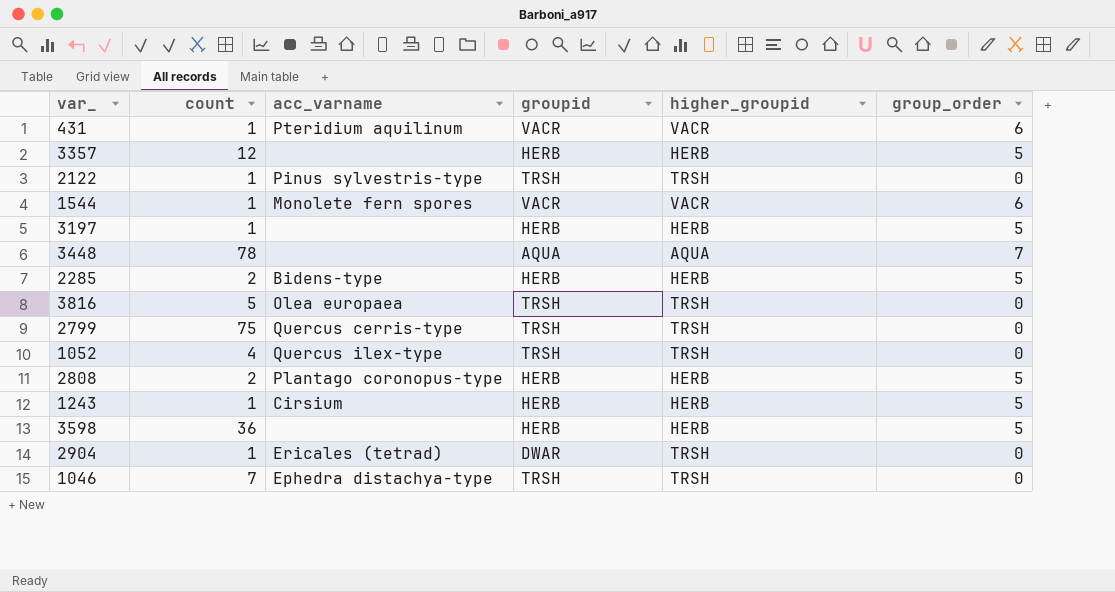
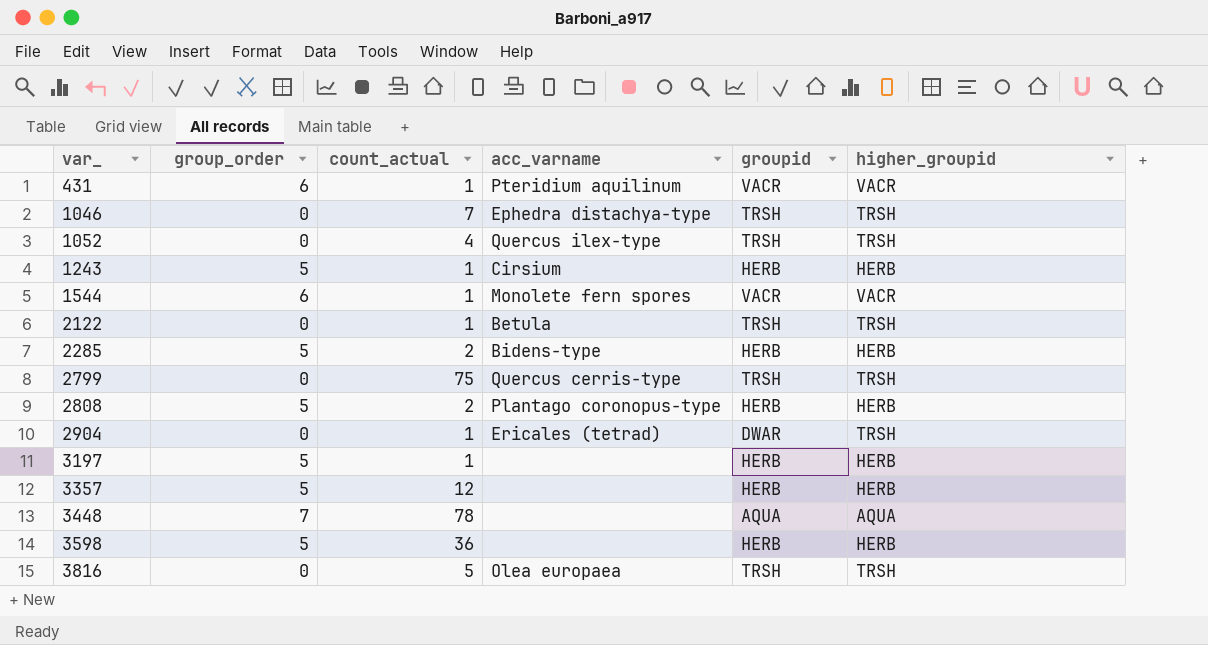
row order: none -> var_ ascending
column group_order | position: 6 -> 2
column name: count -> count_actual
2122 | acc_varname: Pinus sylvestris-type -> Betula

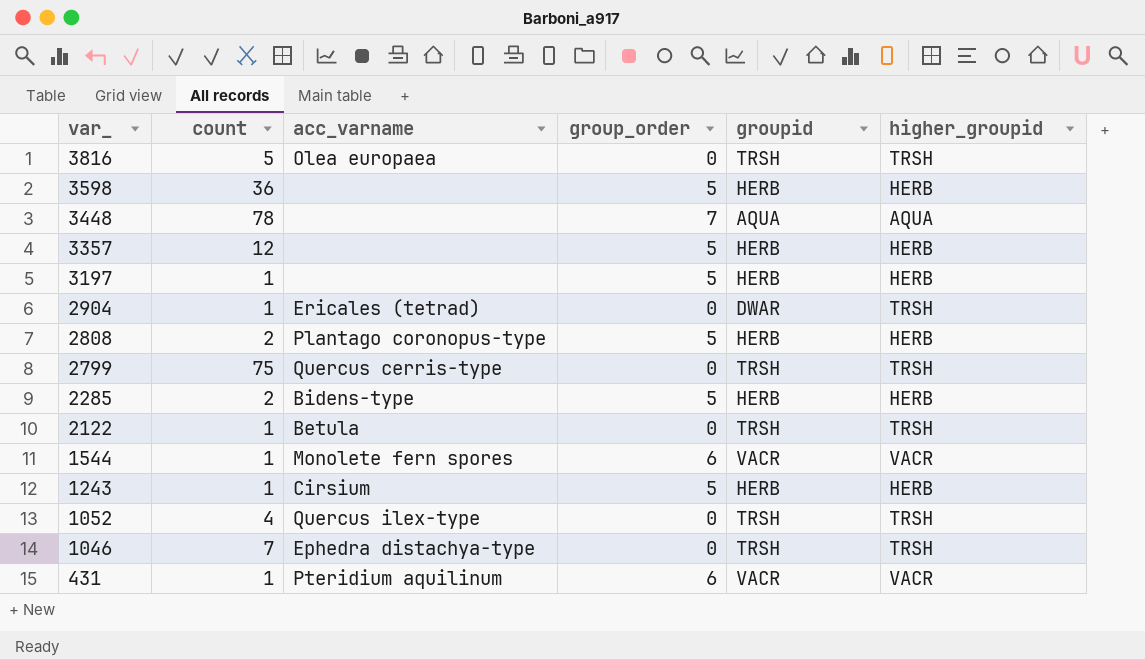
row order: var_ ascending -> var_ descending
column name: count_actual -> count
column group_order | position: 2 -> 4

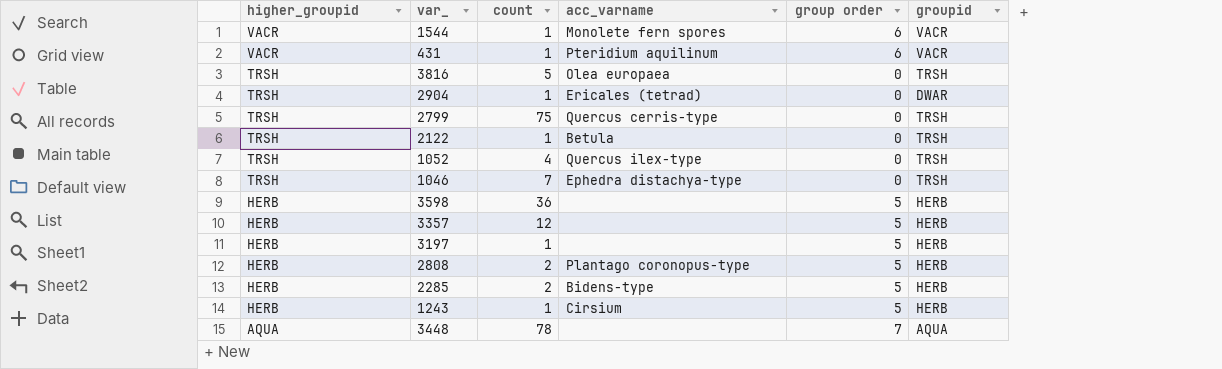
row order: var_ descending -> higher_groupid descending
column higher_groupid | position: 6 -> 1
column name: group_order -> group order

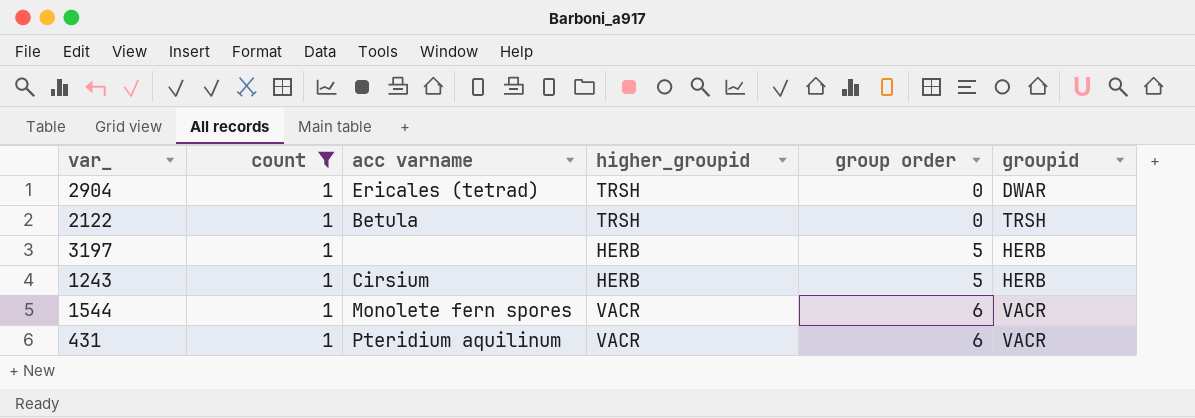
filter: none -> count = 1
row order: higher_groupid descending -> group order ascending
column name: acc_varname -> acc varname
column higher_groupid | position: 1 -> 4

